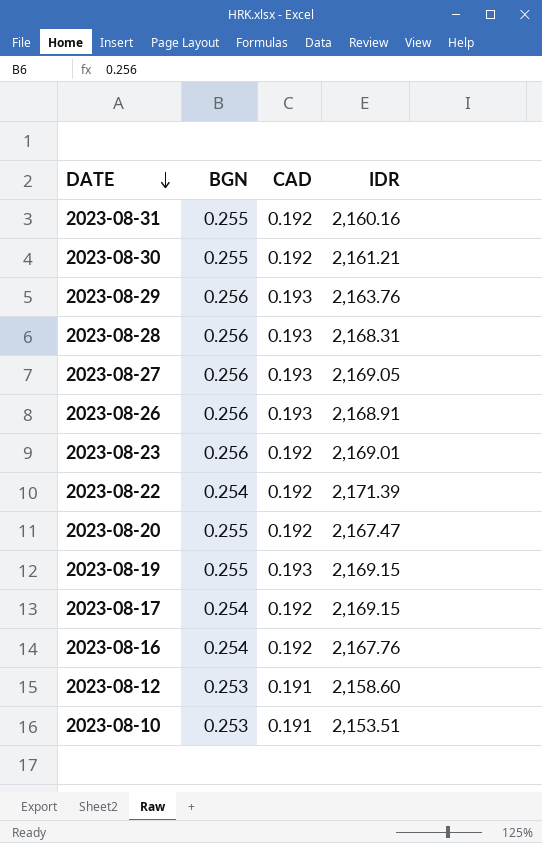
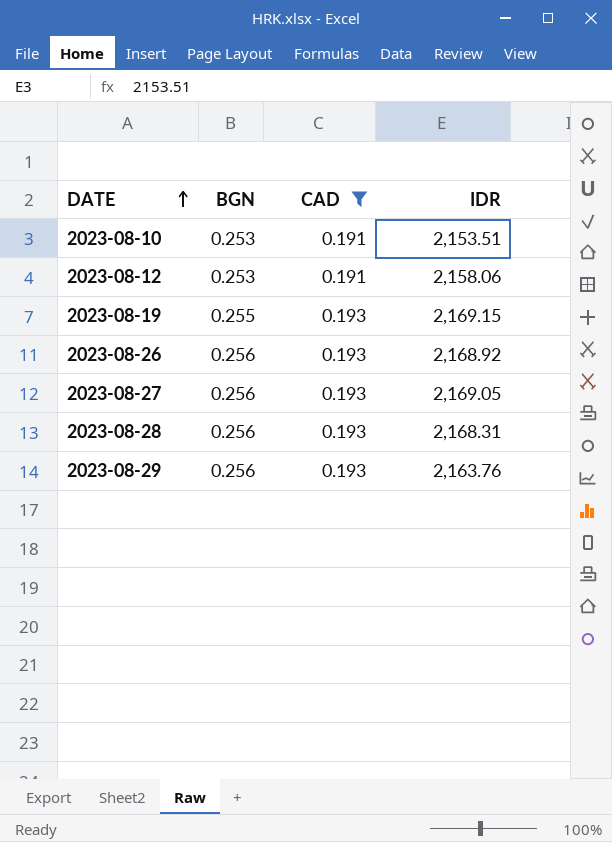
filter: none -> CAD != 0.192
row order: DATE descending -> DATE ascending
2023-08-12 | IDR: 2,158.60 -> 2,158.06
2023-08-26 | IDR: 2,168.91 -> 2,168.92

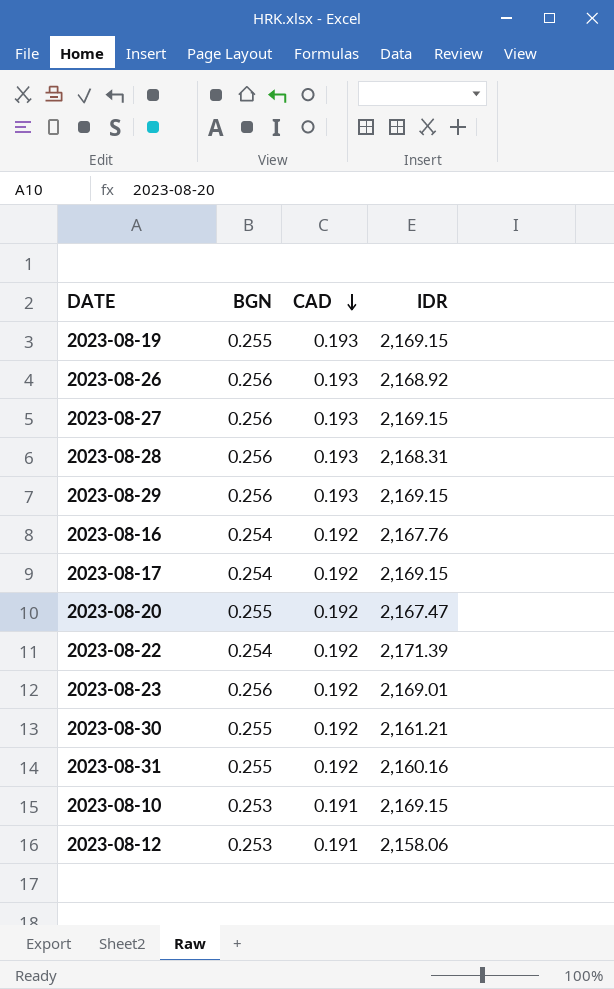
filter: CAD != 0.192 -> none
row order: DATE ascending -> CAD descending
2023-08-27 | IDR: 2,169.05 -> 2,169.15
2023-08-29 | IDR: 2,163.76 -> 2,169.15
2023-08-10 | IDR: 2,153.51 -> 2,169.15

